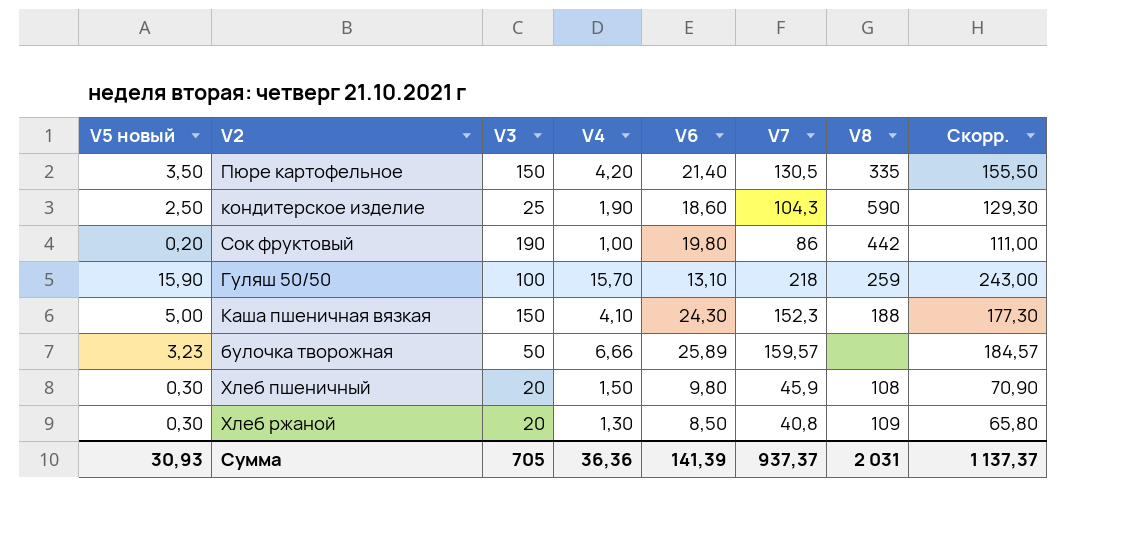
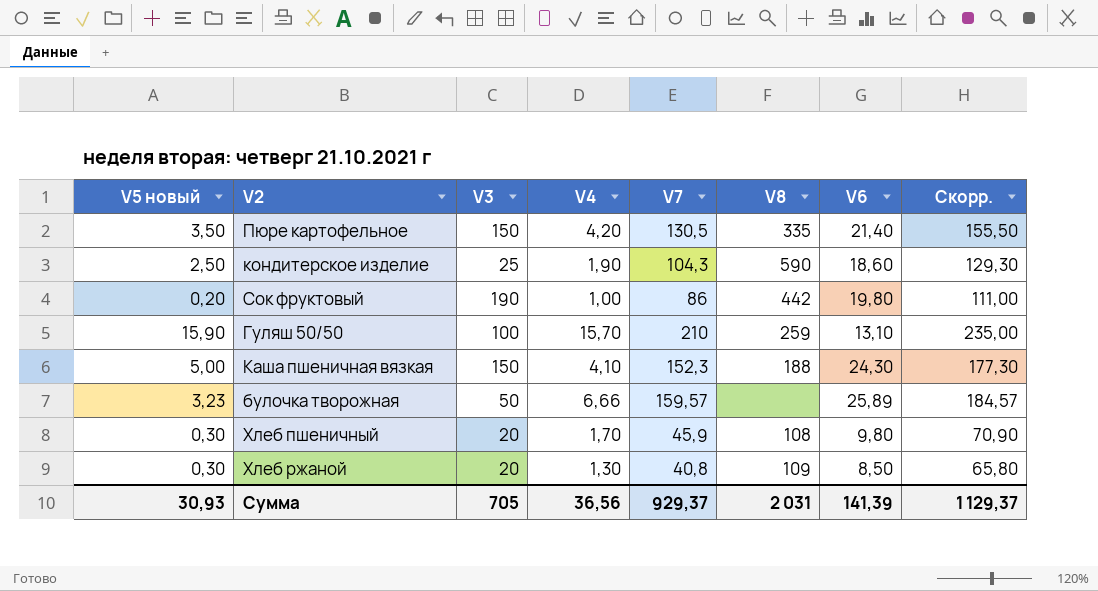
column V6 | position: 5 -> 7
Гуляш 50/50 | V7: 218 -> 210
Гуляш 50/50 | Скорр.: 243,00 -> 235,00
Хлеб пшеничный | V4: 1,50 -> 1,70
Сумма | V4: 36,36 -> 36,56
Сумма | V7: 937,37 -> 929,37
Сумма | Скорр.: 1 137,37 -> 1 129,37

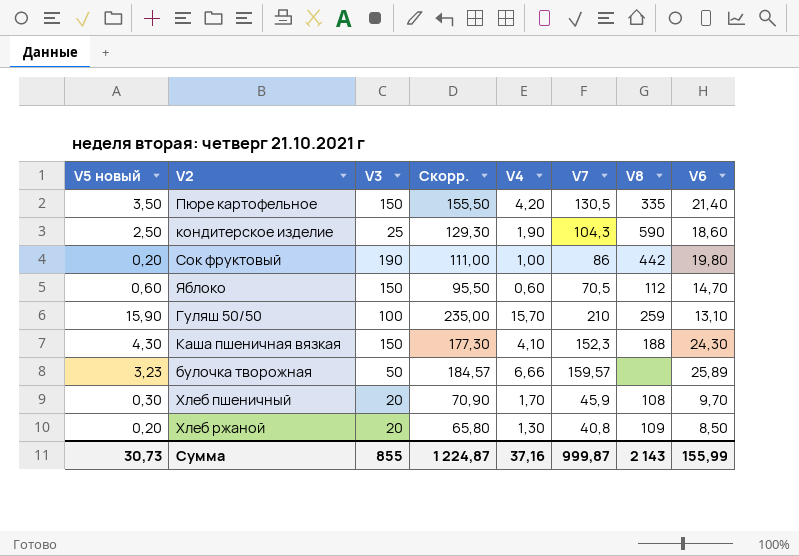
column Скорр. | position: 8 -> 4
row Яблоко: none -> 0,60 | 150 | 95,50 | 0,60 | 70,5 | 112 | 14,70
Каша пшеничная вязкая | V5 новый: 5,00 -> 4,30
Хлеб пшеничный | V6: 9,80 -> 9,70
Хлеб ржаной | V5 новый: 0,30 -> 0,20
Сумма | V5 новый: 30,93 -> 30,73
Сумма | V3: 705 -> 855
Сумма | Скорр.: 1 129,37 -> 1 224,87
Сумма | V4: 36,56 -> 37,16
Сумма | V7: 929,37 -> 999,87
Сумма | V8: 2 031 -> 2 143
Сумма | V6: 141,39 -> 155,99

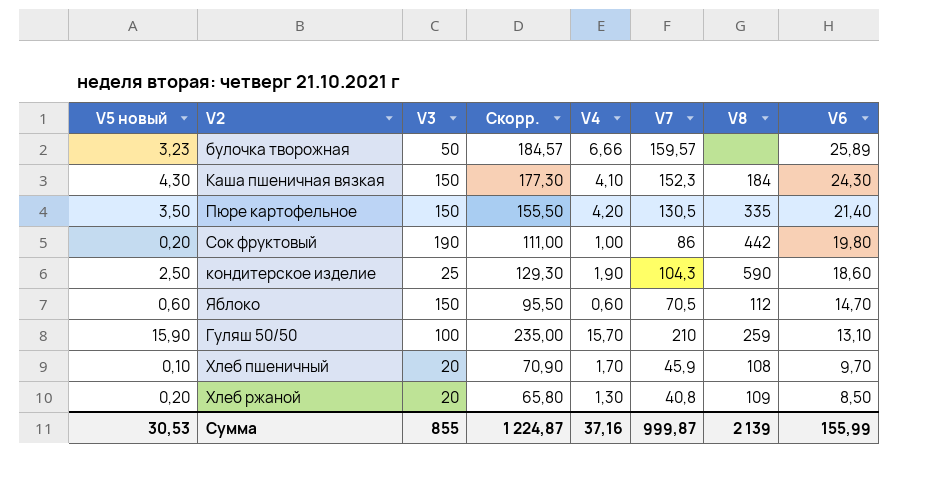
row order: none -> V6 descending
Каша пшеничная вязкая | V8: 188 -> 184
Хлеб пшеничный | V5 новый: 0,30 -> 0,10
Сумма | V5 новый: 30,73 -> 30,53
Сумма | V8: 2 143 -> 2 139

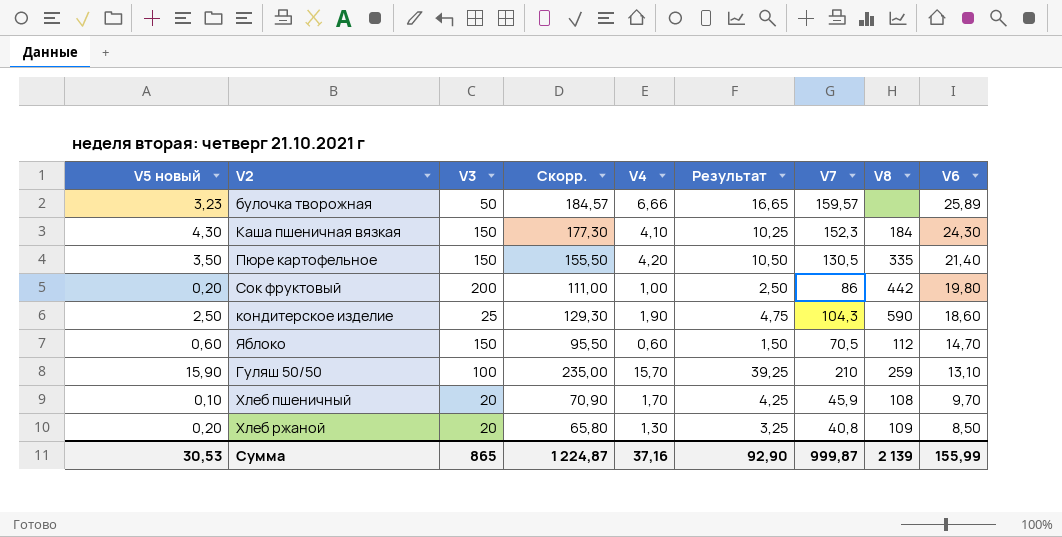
column Результат | formula: none -> [V4] * 2,5
Сок фруктовый | V3: 190 -> 200
Сумма | V3: 855 -> 865

